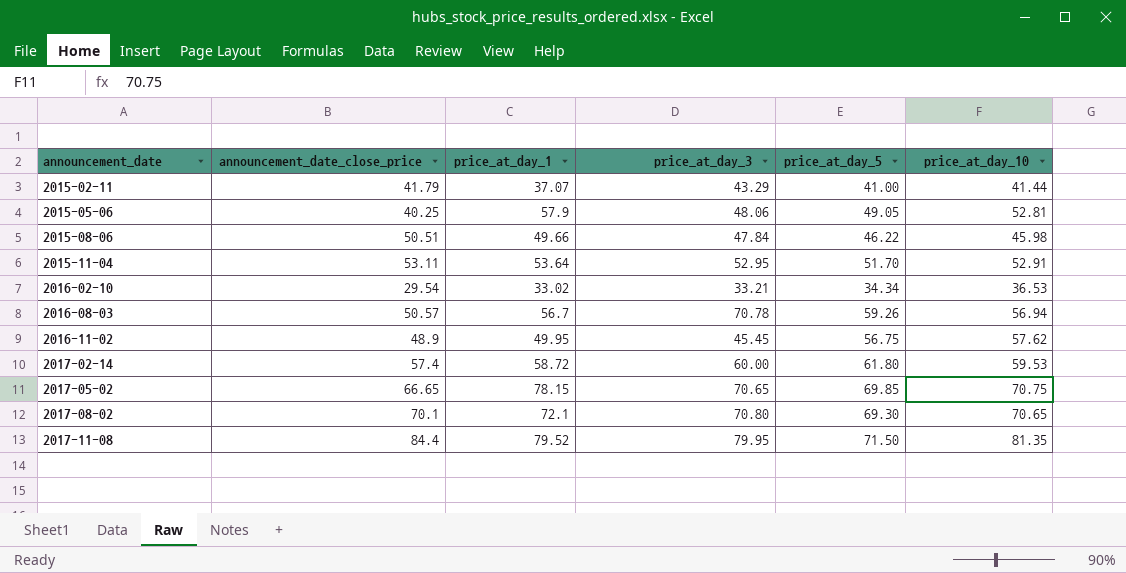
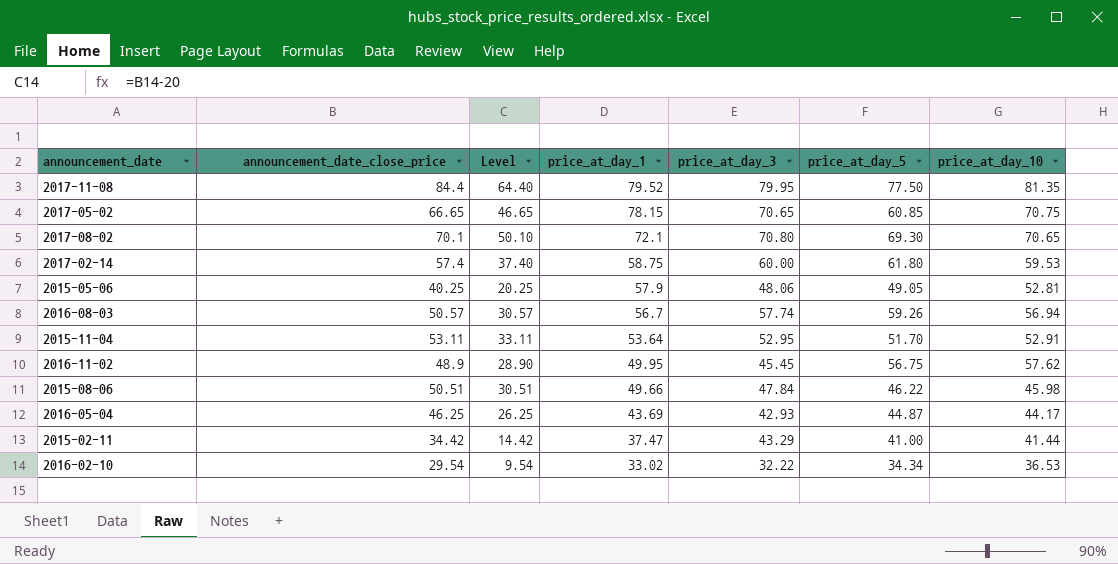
row order: announcement_date ascending -> price_at_day_1 descending
column Level | formula: none -> [announcement_date_close_price] - 20
2017-11-08 | price_at_day_5: 71.50 -> 77.50
2017-05-02 | price_at_day_5: 69.85 -> 60.85
2017-02-14 | price_at_day_1: 58.72 -> 58.75
2016-08-03 | price_at_day_3: 70.78 -> 57.74
row 2016-05-04: none -> 46.25 | 26.25 | 43.69 | 42.93 | 44.87 | 44.17
2015-02-11 | announcement_date_close_price: 41.79 -> 34.42
2015-02-11 | price_at_day_1: 37.07 -> 37.47
2016-02-10 | price_at_day_3: 33.21 -> 32.22

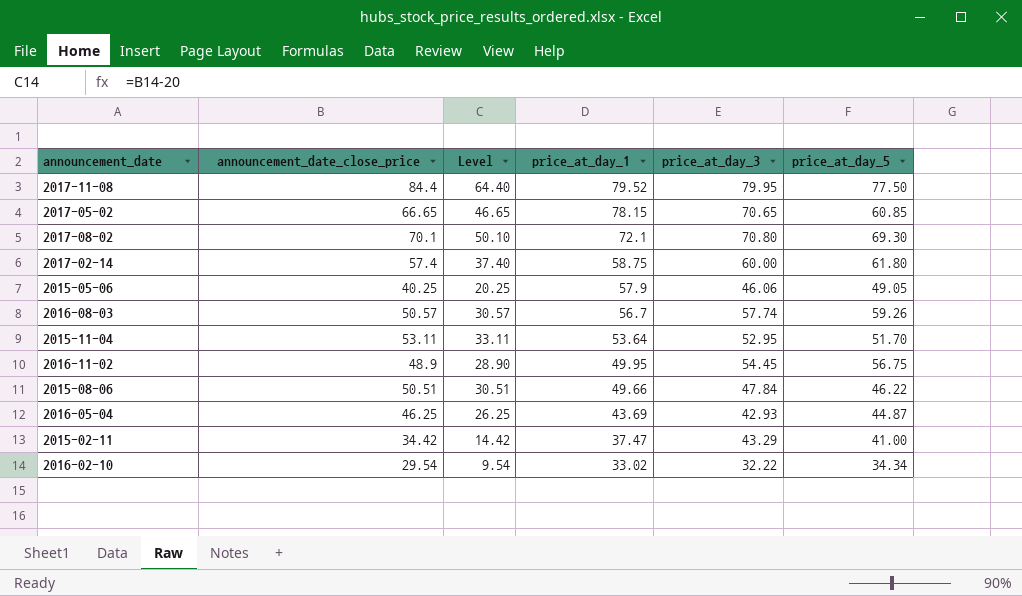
column price_at_day_10 | position: 7 -> none
2015-05-06 | price_at_day_3: 48.06 -> 46.06
2016-11-02 | price_at_day_3: 45.45 -> 54.45

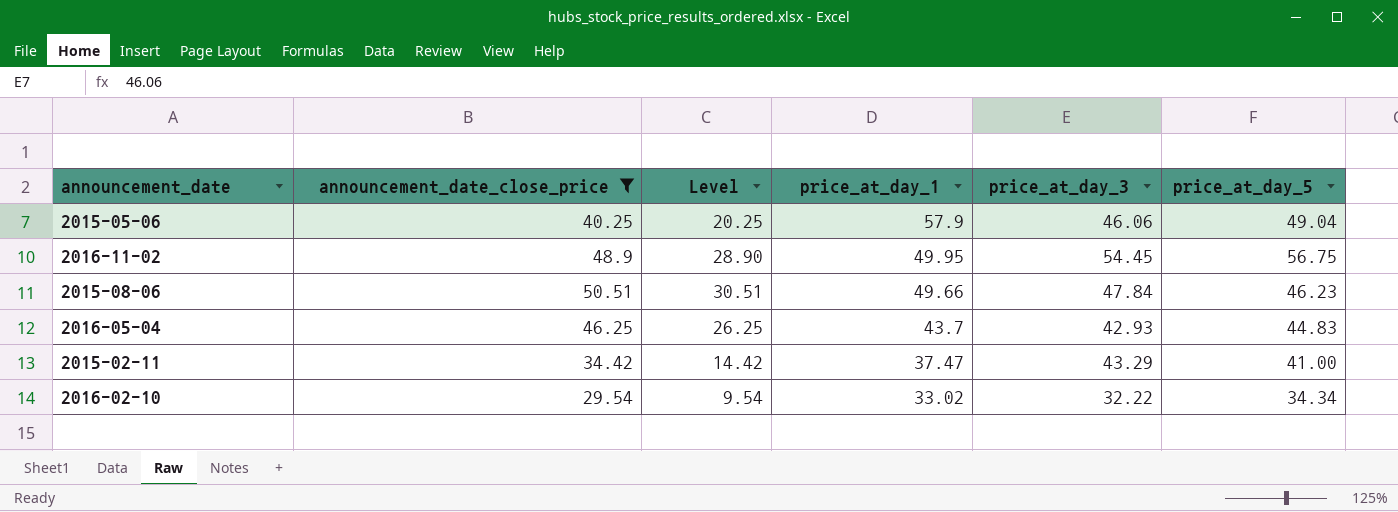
filter: none -> announcement_date_close_price <= 50.51
2015-05-06 | price_at_day_5: 49.05 -> 49.04
2015-08-06 | price_at_day_5: 46.22 -> 46.23
2016-05-04 | price_at_day_1: 43.69 -> 43.7
2016-05-04 | price_at_day_5: 44.87 -> 44.83

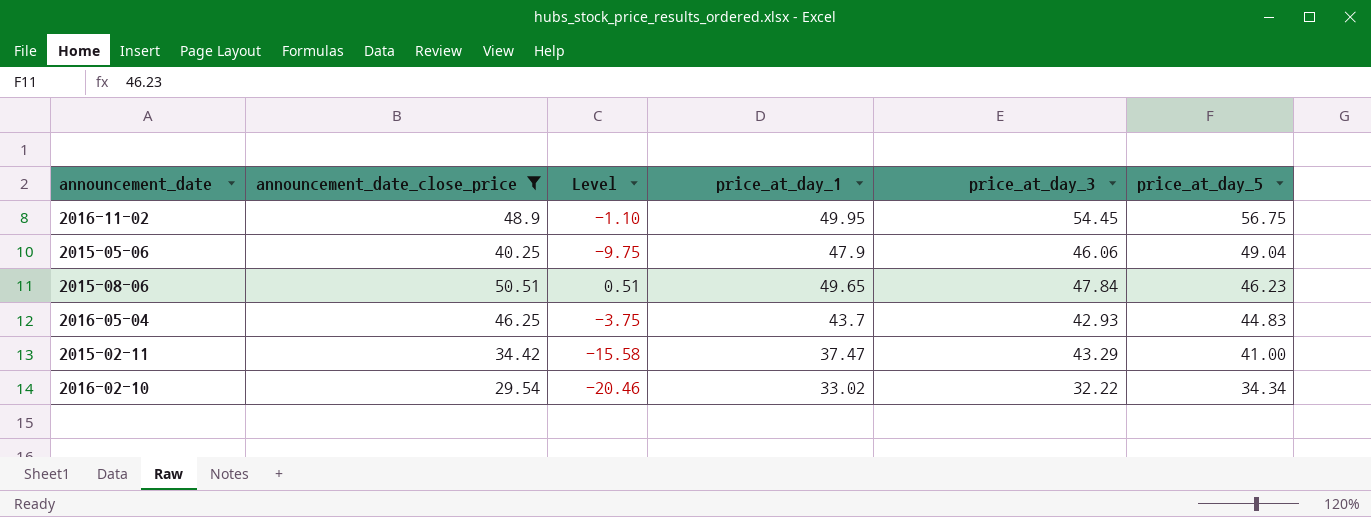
row order: price_at_day_1 descending -> price_at_day_5 descending
column Level | formula: [announcement_date_close_price] - 20 -> [announcement_date_close_price] - 50
2015-05-06 | price_at_day_1: 57.9 -> 47.9
2015-08-06 | price_at_day_1: 49.66 -> 49.65

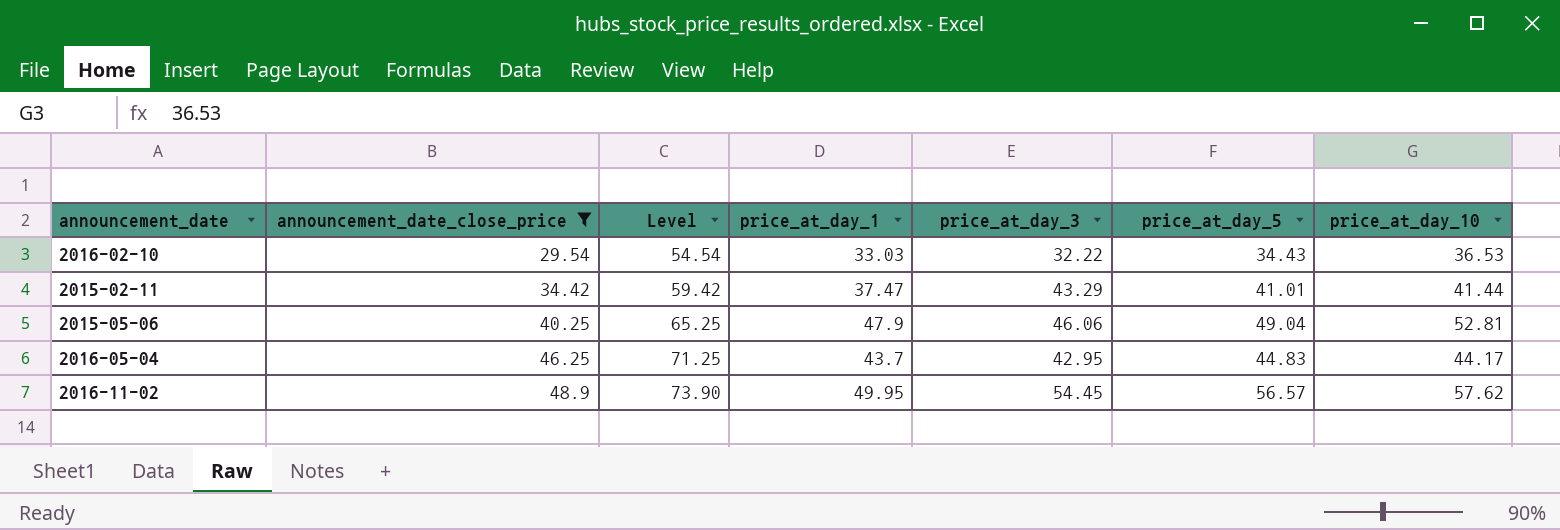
row order: price_at_day_5 descending -> announcement_date_close_price ascending
column Level | formula: [announcement_date_close_price] - 50 -> [announcement_date_close_price] + 25
column price_at_day_10 | position: none -> 7
row 2015-08-06: 50.51 | 0.51 | 49.65 | 47.84 | 46.23 -> none
2016-02-10 | price_at_day_1: 33.02 -> 33.03
2016-02-10 | price_at_day_5: 34.34 -> 34.43
2015-02-11 | price_at_day_5: 41.00 -> 41.01
2016-05-04 | price_at_day_3: 42.93 -> 42.95
2016-11-02 | price_at_day_5: 56.75 -> 56.57

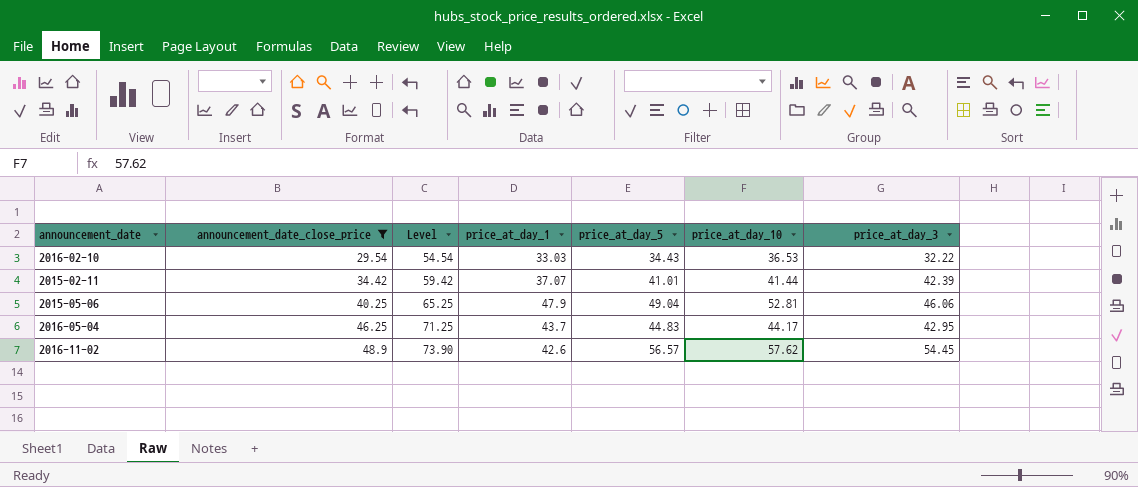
column price_at_day_3 | position: 5 -> 7
2015-02-11 | price_at_day_1: 37.47 -> 37.07
2015-02-11 | price_at_day_3: 43.29 -> 42.39
2016-11-02 | price_at_day_1: 49.95 -> 42.6

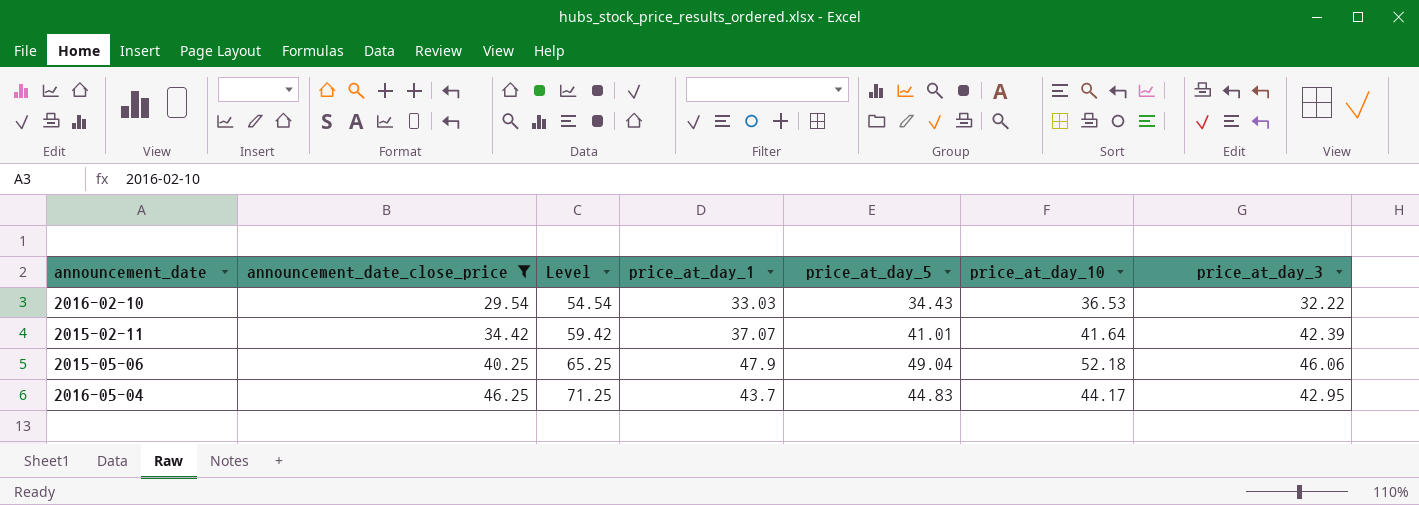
row 2016-11-02: 48.9 | 73.90 | 42.6 | 56.57 | 57.62 | 54.45 -> none
2015-02-11 | price_at_day_10: 41.44 -> 41.64
2015-05-06 | price_at_day_10: 52.81 -> 52.18

